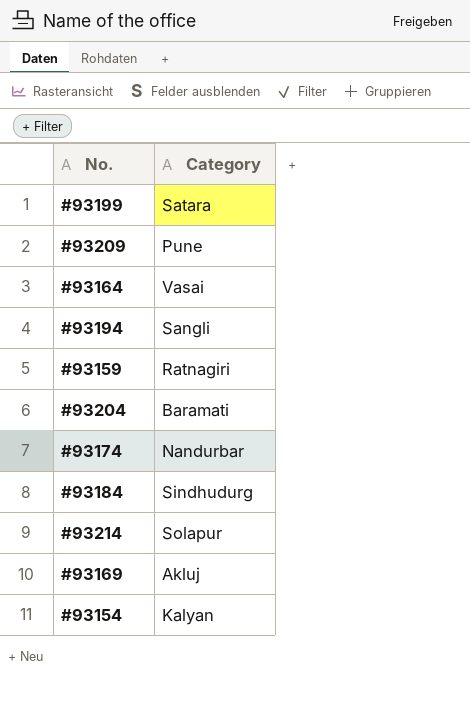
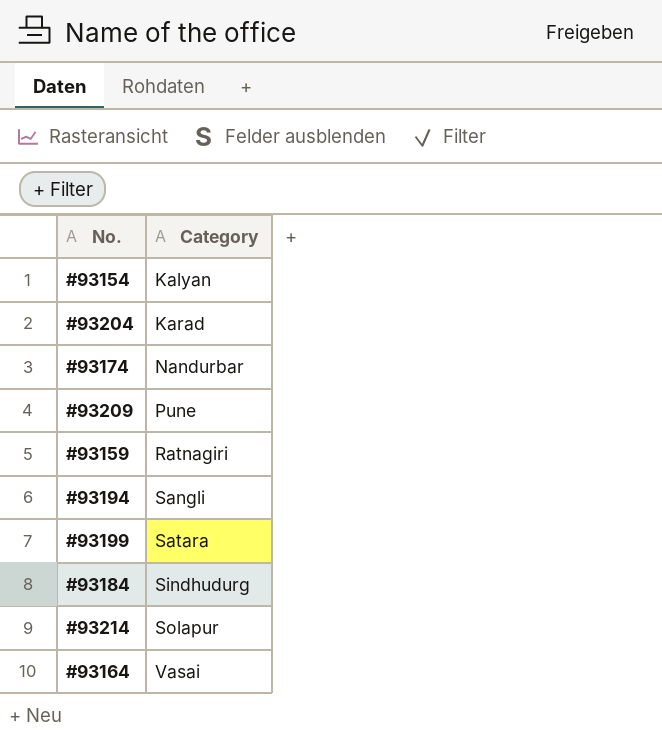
row order: none -> Category ascending
row #93169: Akluj -> none
#93204 | Category: Baramati -> Karad

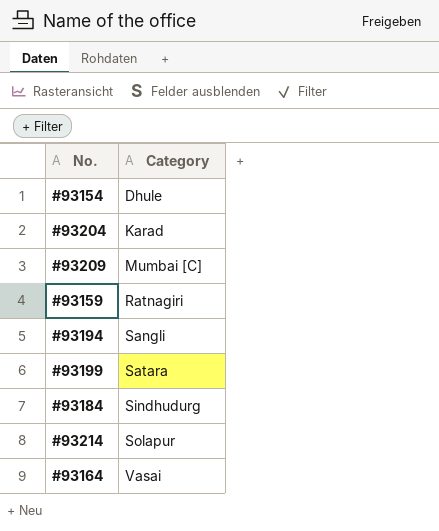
row #93174: Nandurbar -> none
#93154 | Category: Kalyan -> Dhule
#93209 | Category: Pune -> Mumbai [C]

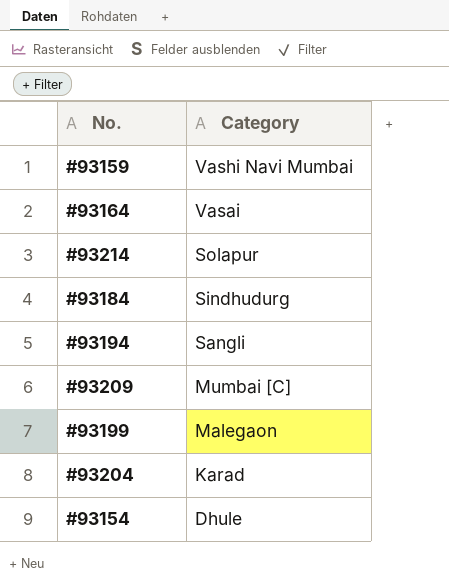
row order: Category ascending -> Category descending
#93159 | Category: Ratnagiri -> Vashi Navi Mumbai
#93199 | Category: Satara -> Malegaon

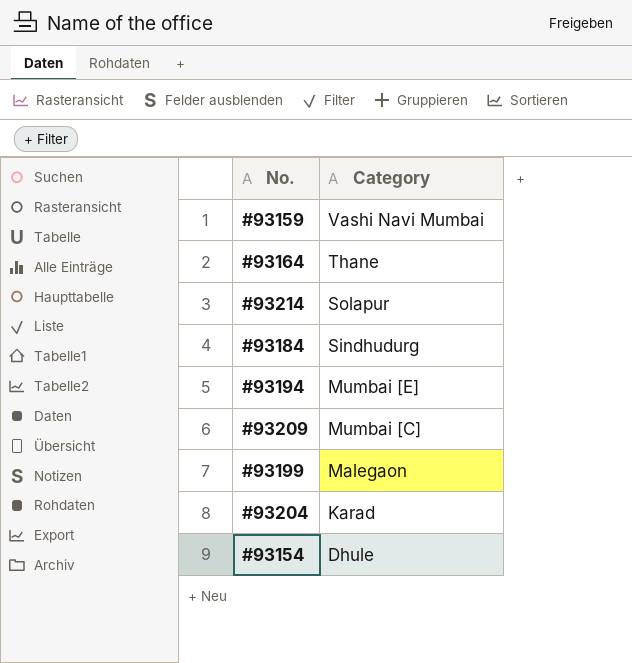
#93164 | Category: Vasai -> Thane
#93194 | Category: Sangli -> Mumbai [E]

